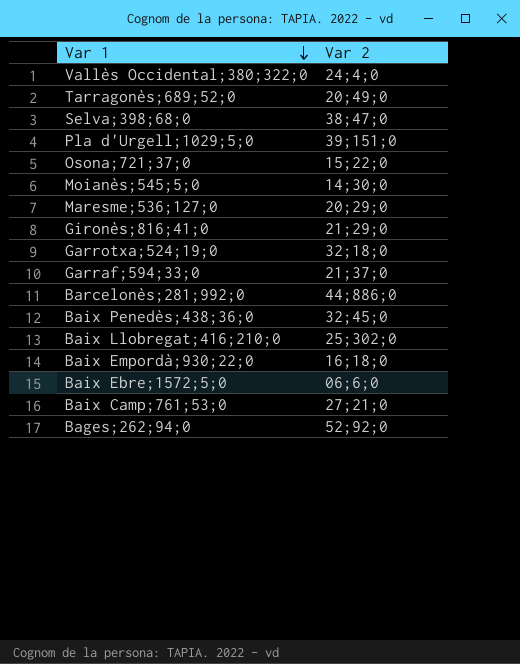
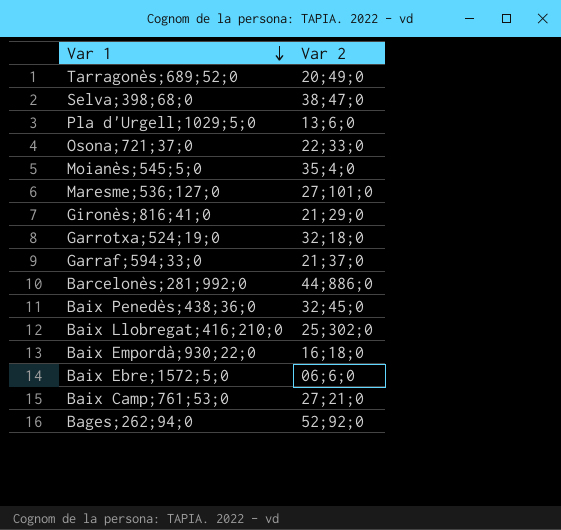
row Vallès Occidental;380;322;0: 24;4;0 -> none
Pla d'Urgell;1029;5;0 | Var 2: 39;151;0 -> 13;6;0
Osona;721;37;0 | Var 2: 15;22;0 -> 22;33;0
Moianès;545;5;0 | Var 2: 14;30;0 -> 35;4;0
Maresme;536;127;0 | Var 2: 20;29;0 -> 27;101;0

